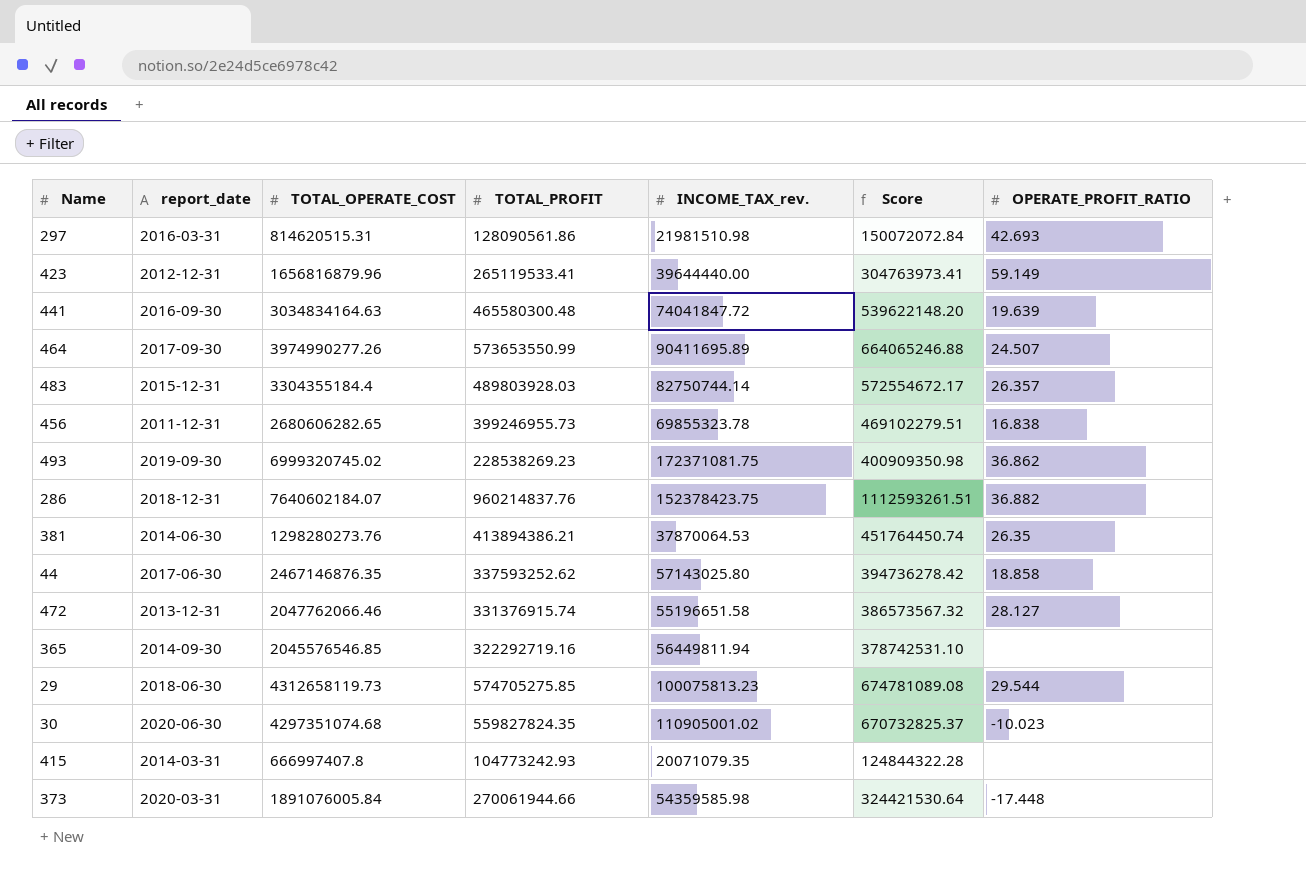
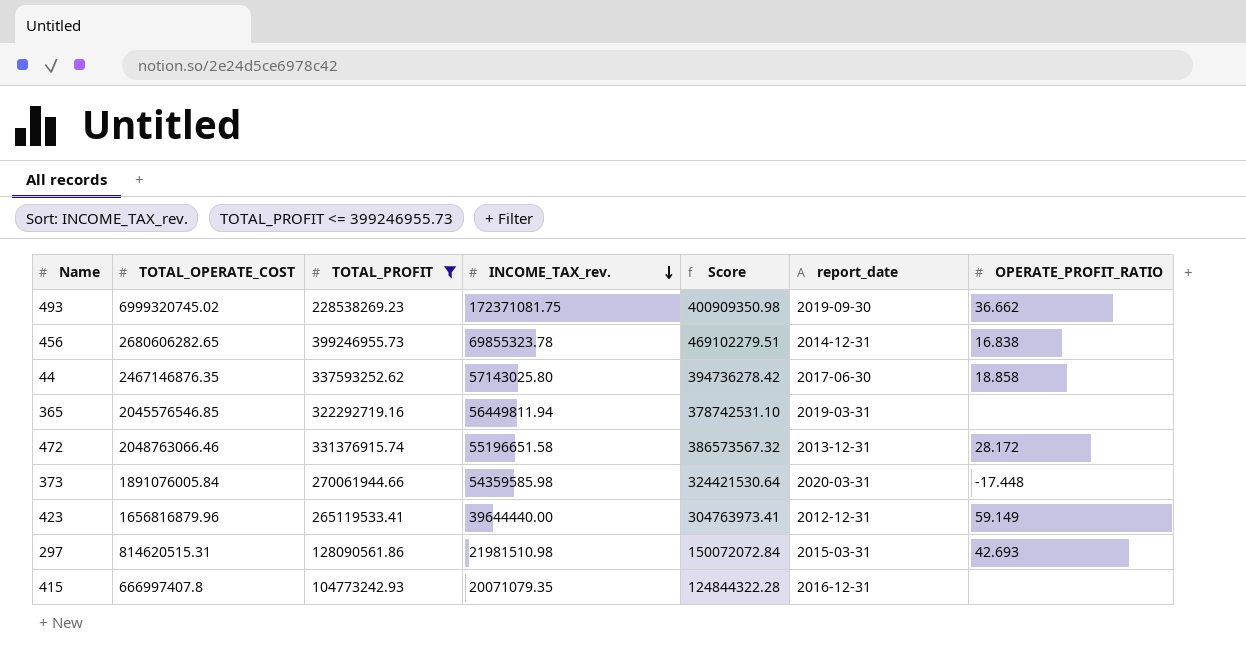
filter: none -> TOTAL_PROFIT <= 399246955.73
row order: none -> INCOME_TAX_rev. descending
column report_date | position: 2 -> 6
493 | OPERATE_PROFIT_RATIO: 36.862 -> 36.662
456 | report_date: 2011-12-31 -> 2014-12-31
365 | report_date: 2014-09-30 -> 2019-03-31
472 | TOTAL_OPERATE_COST: 2047762066.46 -> 2048763066.46
472 | OPERATE_PROFIT_RATIO: 28.127 -> 28.172
297 | report_date: 2016-03-31 -> 2015-03-31
415 | report_date: 2014-03-31 -> 2016-12-31

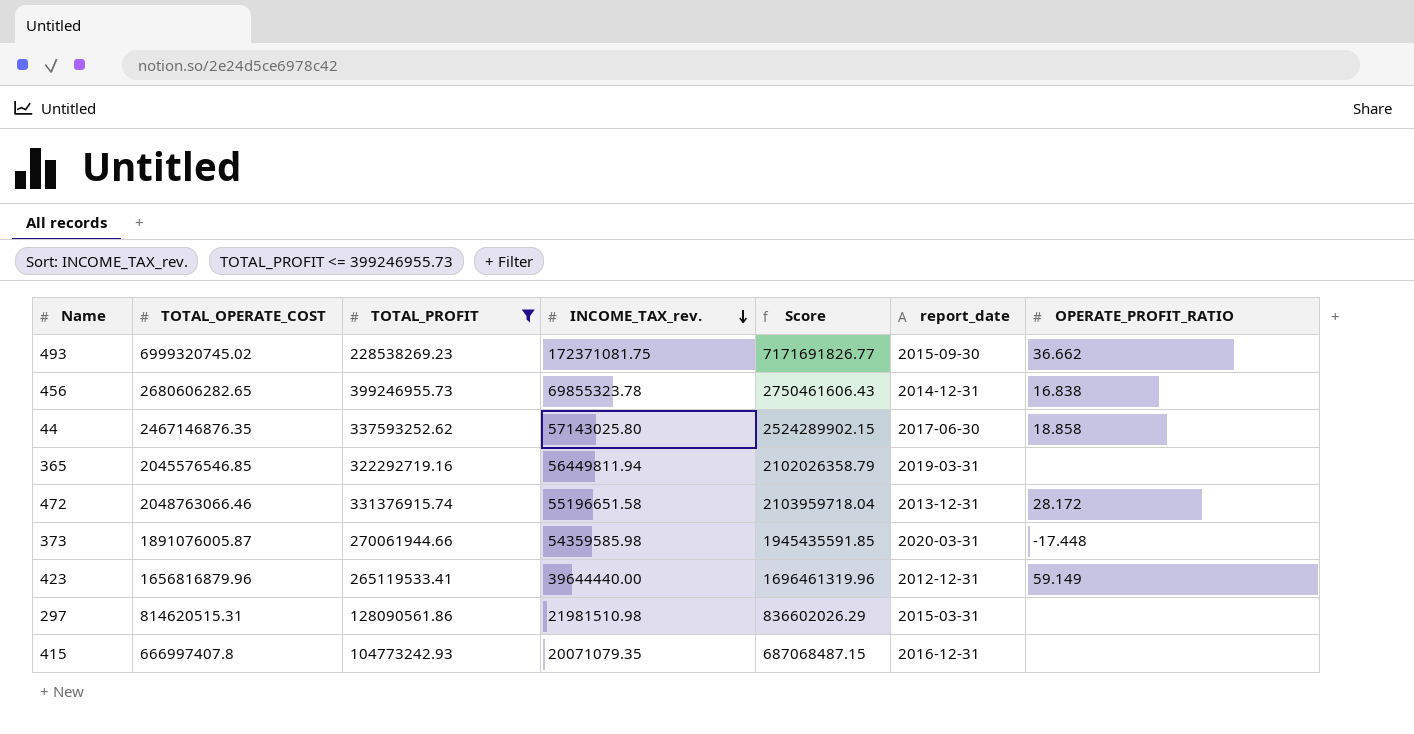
column Score | formula: [TOTAL_PROFIT] + [INCOME_TAX_rev.] -> [TOTAL_OPERATE_COST] + [INCOME_TAX_rev.]
493 | report_date: 2019-09-30 -> 2015-09-30
373 | TOTAL_OPERATE_COST: 1891076005.84 -> 1891076005.87
297 | OPERATE_PROFIT_RATIO: 42.693 -> none

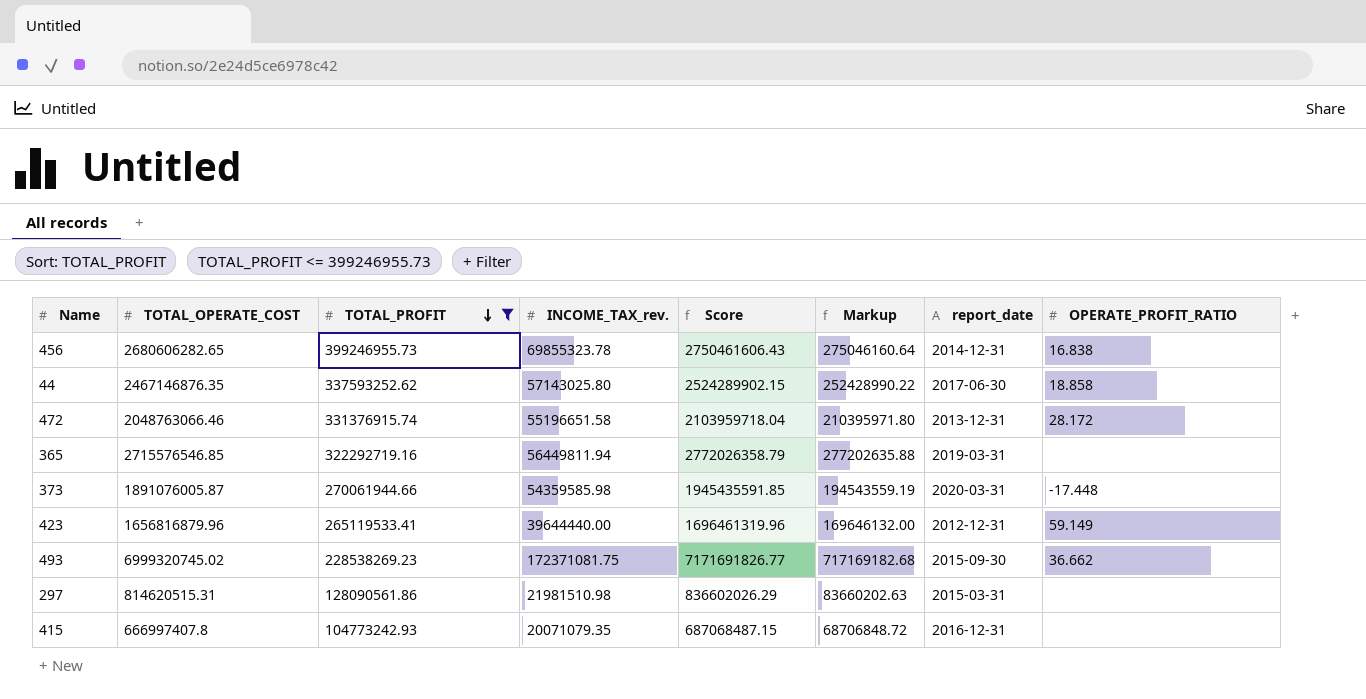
row order: INCOME_TAX_rev. descending -> TOTAL_PROFIT descending
column Markup | formula: none -> [Score] * 0.1
365 | TOTAL_OPERATE_COST: 2045576546.85 -> 2715576546.85
365 | Score: 2102026358.79 -> 2772026358.79

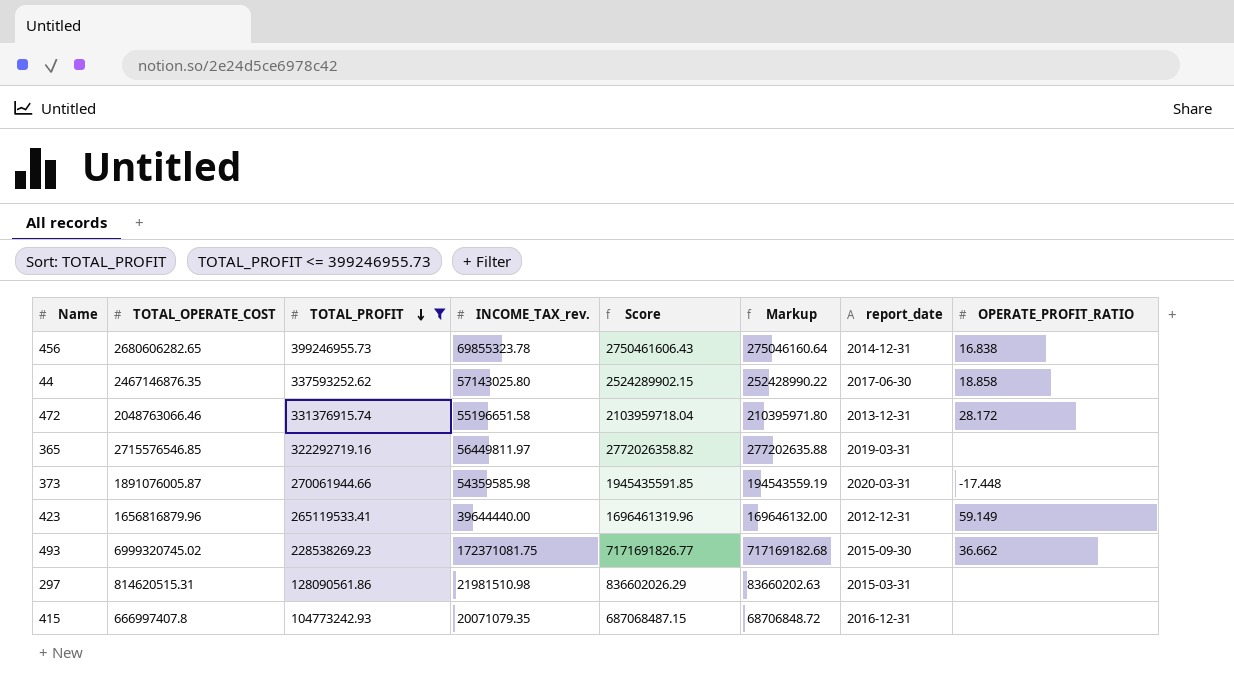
365 | INCOME_TAX_rev.: 56449811.94 -> 56449811.97
365 | Score: 2772026358.79 -> 2772026358.82

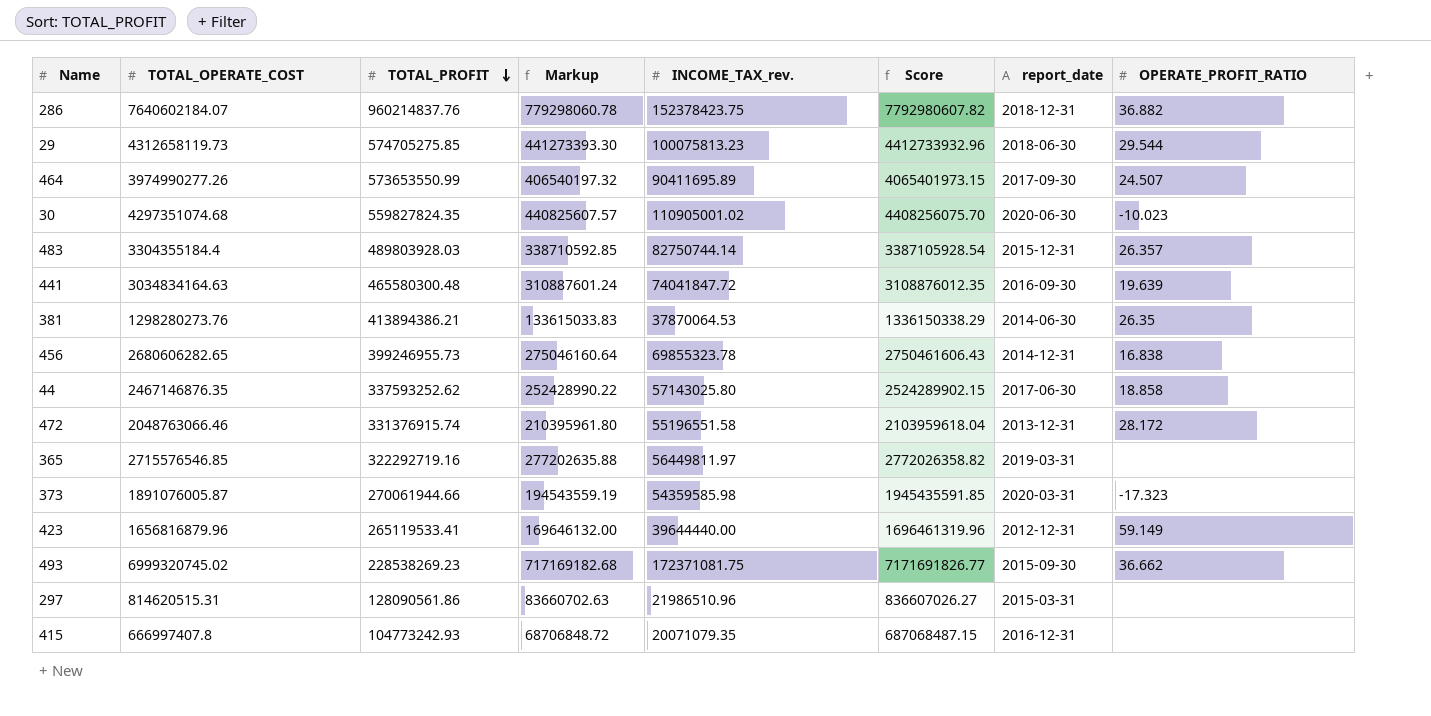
filter: TOTAL_PROFIT <= 399246955.73 -> none
column Markup | position: 6 -> 4
472 | Markup: 210395971.80 -> 210395961.80
472 | INCOME_TAX_rev.: 55196651.58 -> 55196551.58
472 | Score: 2103959718.04 -> 2103959618.04
373 | OPERATE_PROFIT_RATIO: -17.448 -> -17.323
297 | Markup: 83660202.63 -> 83660702.63
297 | INCOME_TAX_rev.: 21981510.98 -> 21986510.96
297 | Score: 836602026.29 -> 836607026.27

